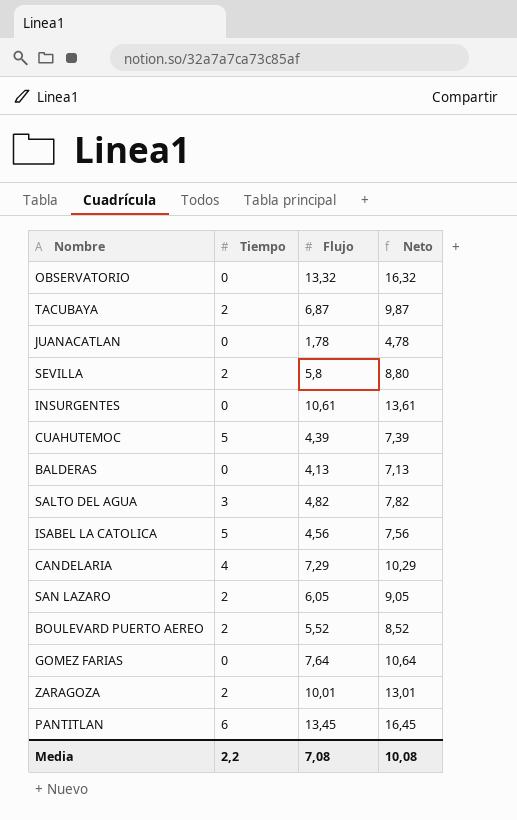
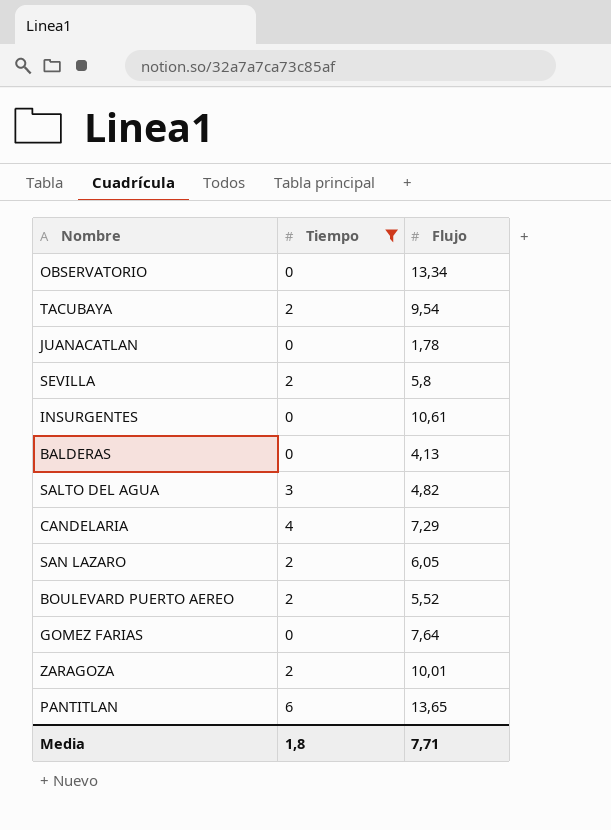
filter: none -> Tiempo != 5
column Neto | formula: [Flujo] + 3 -> none
OBSERVATORIO | Flujo: 13,32 -> 13,34
TACUBAYA | Flujo: 6,87 -> 9,54
PANTITLAN | Flujo: 13,45 -> 13,65
Media | Tiempo: 2,2 -> 1,8
Media | Flujo: 7,08 -> 7,71

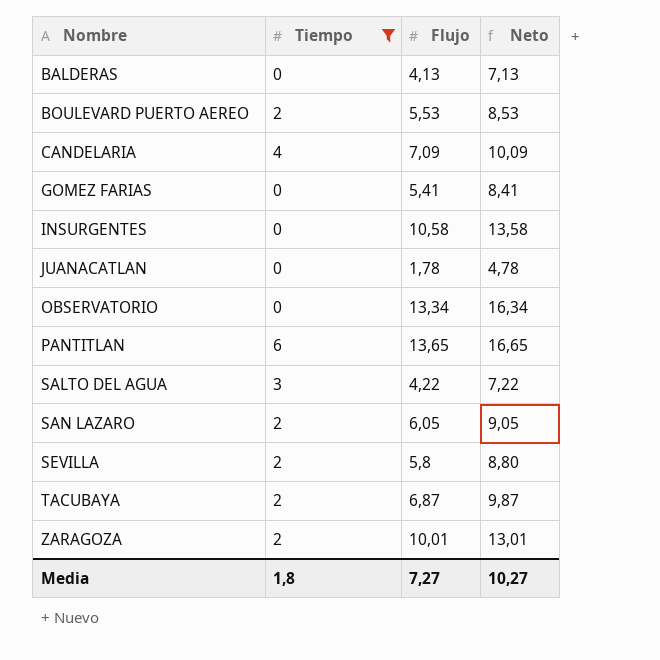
row order: none -> Nombre ascending
column Neto | formula: none -> [Flujo] + 3
BOULEVARD PUERTO AEREO | Flujo: 5,52 -> 5,53
CANDELARIA | Flujo: 7,29 -> 7,09
GOMEZ FARIAS | Flujo: 7,64 -> 5,41
INSURGENTES | Flujo: 10,61 -> 10,58
SALTO DEL AGUA | Flujo: 4,82 -> 4,22
TACUBAYA | Flujo: 9,54 -> 6,87
Media | Flujo: 7,71 -> 7,27

